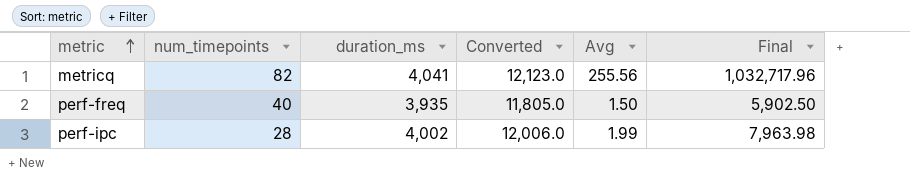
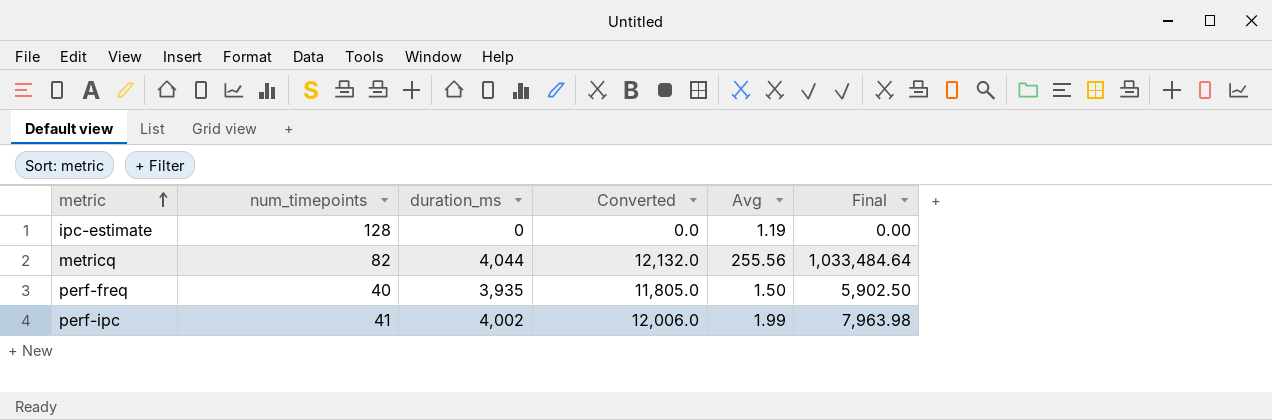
row ipc-estimate: none -> 128 | 0 | 0.0 | 1.19 | 0.00
metricq | duration_ms: 4,041 -> 4,044
metricq | Converted: 12,123.0 -> 12,132.0
metricq | Final: 1,032,717.96 -> 1,033,484.64
perf-ipc | num_timepoints: 28 -> 41

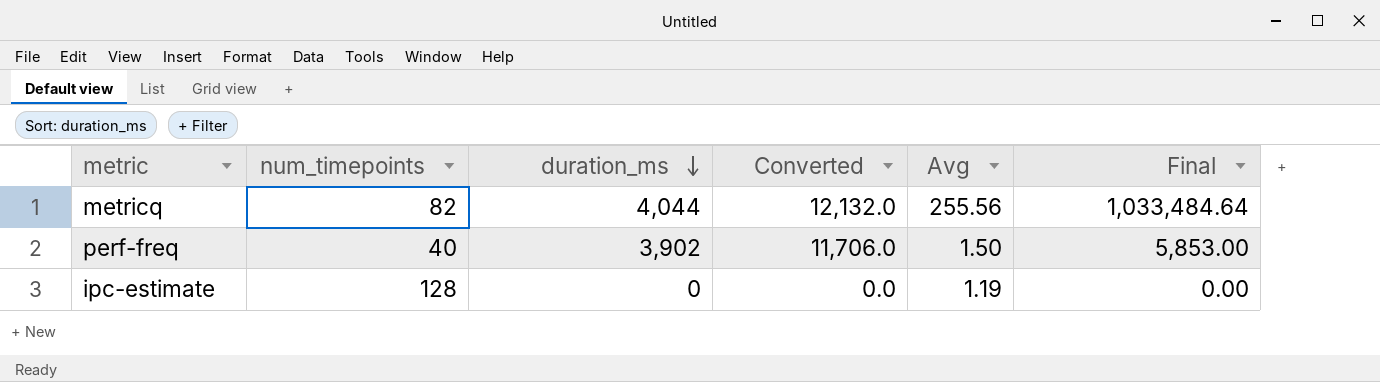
row order: metric ascending -> duration_ms descending
row perf-ipc: 41 | 4,002 | 12,006.0 | 1.99 | 7,963.98 -> none
perf-freq | duration_ms: 3,935 -> 3,902
perf-freq | Converted: 11,805.0 -> 11,706.0
perf-freq | Final: 5,902.50 -> 5,853.00

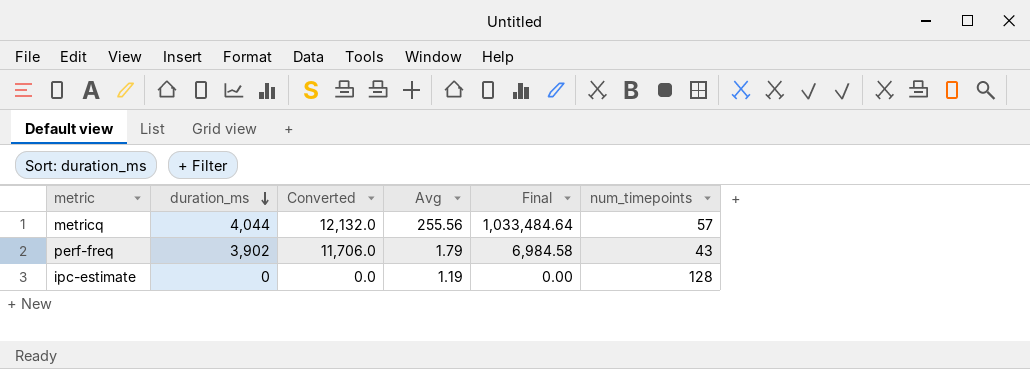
column num_timepoints | position: 2 -> 6
metricq | num_timepoints: 82 -> 57
perf-freq | Avg: 1.50 -> 1.79
perf-freq | Final: 5,853.00 -> 6,984.58
perf-freq | num_timepoints: 40 -> 43

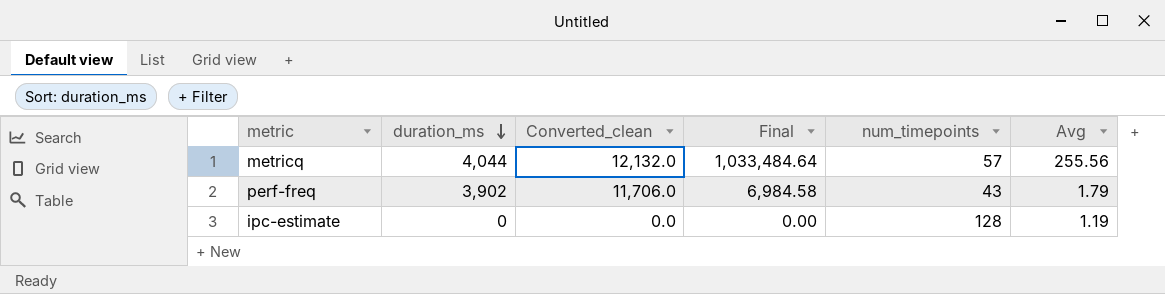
column name: Converted -> Converted_clean
column Avg | position: 4 -> 6

